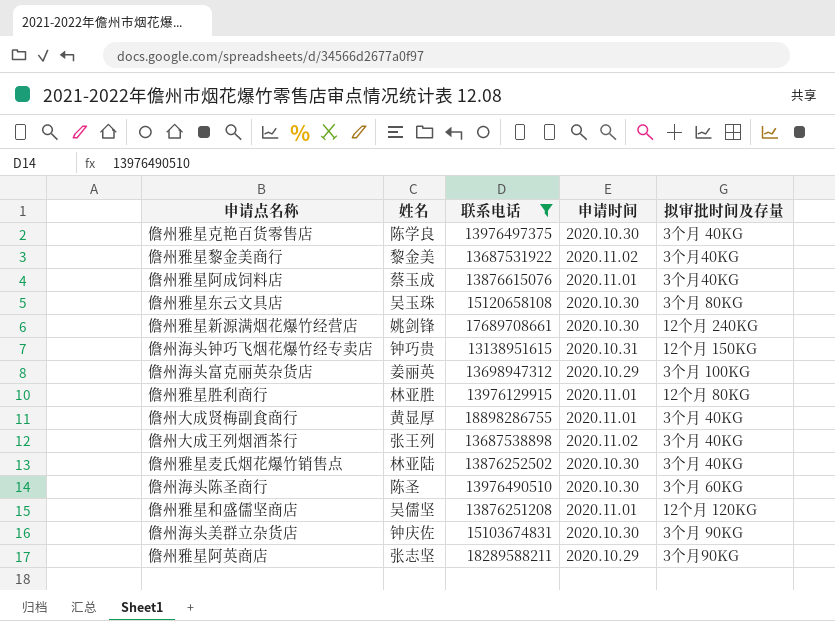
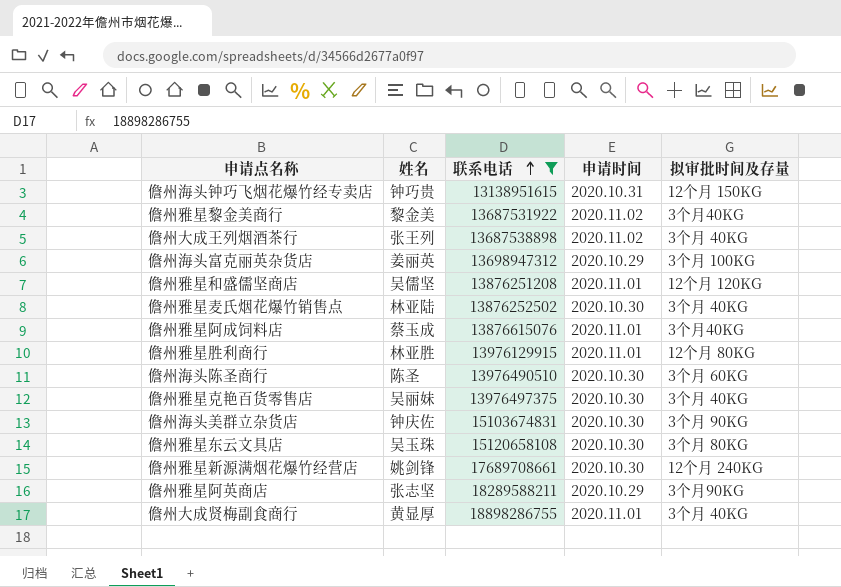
row order: none -> 联系电话 ascending
儋州雅星克艳百货零售店 | 姓名: 陈学良 -> 吴丽妹

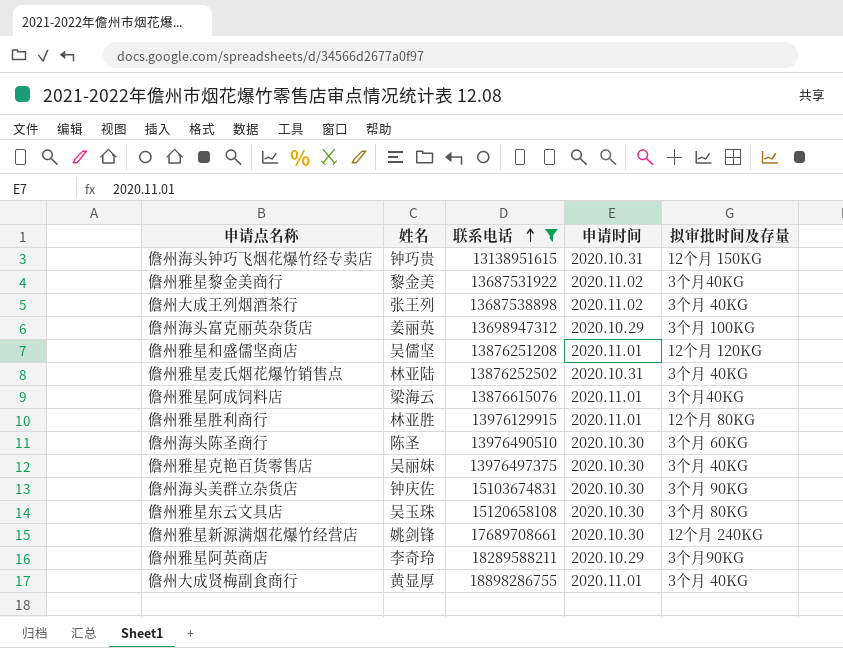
儋州雅星麦氏烟花爆竹销售点 | 申请时间: 2020.10.30 -> 2020.10.31
儋州雅星阿成饲料店 | 姓名: 蔡玉成 -> 梁海云
儋州雅星阿英商店 | 姓名: 张志坚 -> 李奇玲

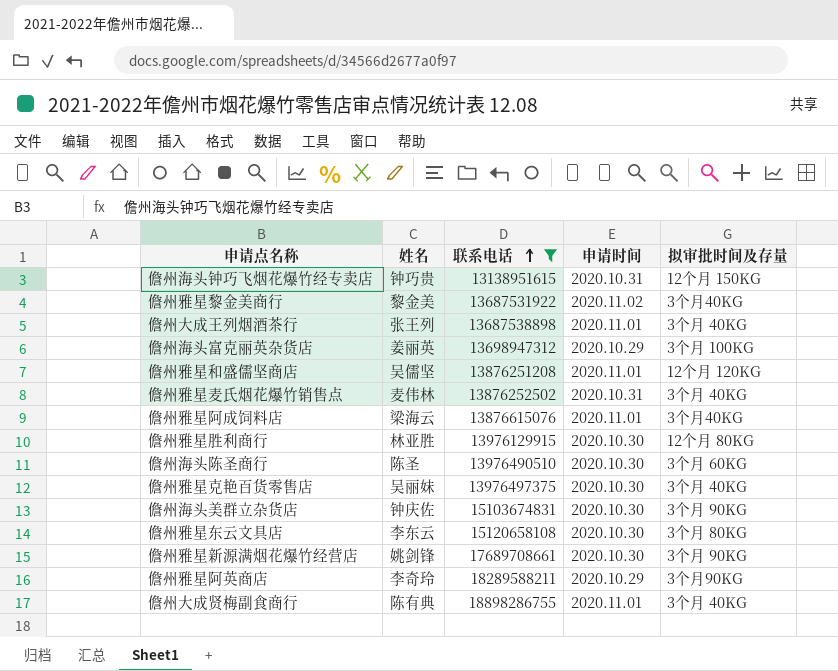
儋州大成王列烟酒茶行 | 申请时间: 2020.11.02 -> 2020.11.01
儋州雅星麦氏烟花爆竹销售点 | 姓名: 林亚陆 -> 麦伟林
儋州雅星胜利商行 | 申请时间: 2020.11.01 -> 2020.10.30
儋州雅星东云文具店 | 姓名: 吴玉珠 -> 李东云
儋州雅星新源满烟花爆竹经营店 | 拟审批时间及存量: 12个月 240KG -> 3个月 90KG
儋州大成贤梅副食商行 | 姓名: 黄显厚 -> 陈有典

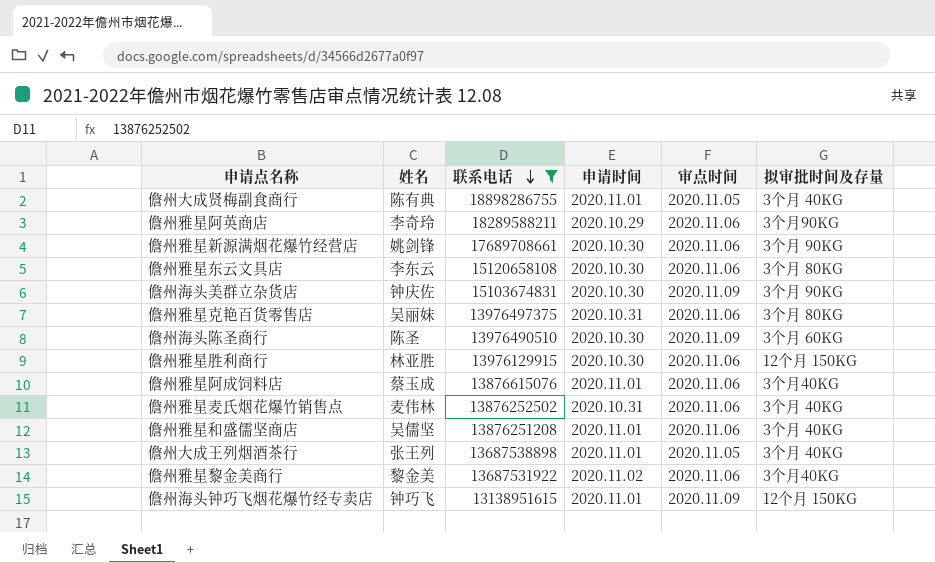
row order: 联系电话 ascending -> 联系电话 descending
column 审点时间 | position: none -> 5
row 儋州海头富克丽英杂货店: 姜丽英 | 13698947312 | 2020.10.29 | 3个月 100KG -> none
儋州雅星克艳百货零售店 | 申请时间: 2020.10.30 -> 2020.10.31
儋州雅星克艳百货零售店 | 拟审批时间及存量: 3个月 40KG -> 3个月 80KG
儋州雅星胜利商行 | 拟审批时间及存量: 12个月 80KG -> 12个月 150KG
儋州雅星阿成饲料店 | 姓名: 梁海云 -> 蔡玉成
儋州雅星和盛儒坚商店 | 拟审批时间及存量: 12个月 120KG -> 3个月 40KG
儋州海头钟巧飞烟花爆竹经专卖店 | 姓名: 钟巧贵 -> 钟巧飞
儋州海头钟巧飞烟花爆竹经专卖店 | 申请时间: 2020.10.31 -> 2020.11.01

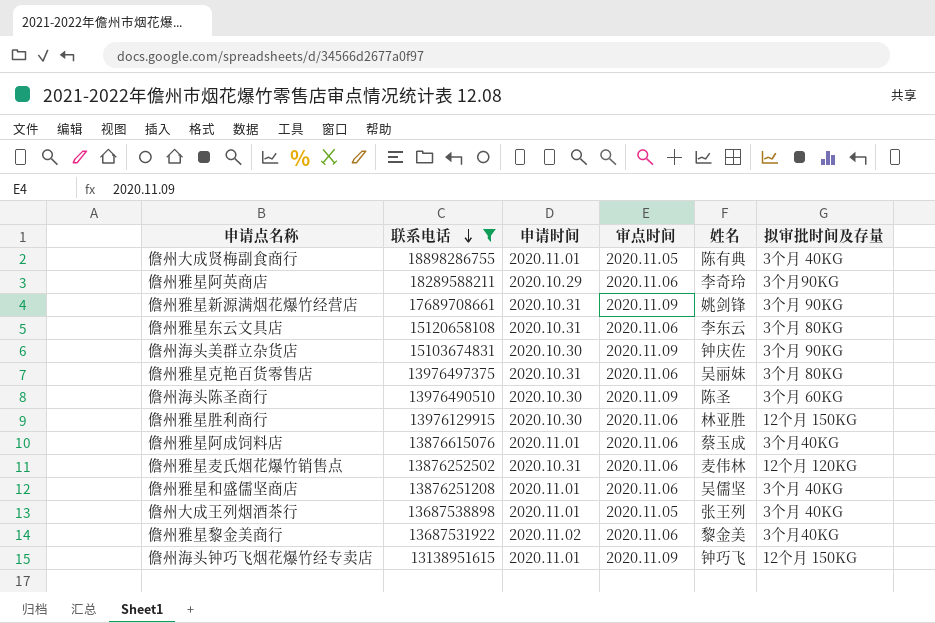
column 姓名 | position: 2 -> 5
儋州雅星新源满烟花爆竹经营店 | 申请时间: 2020.10.30 -> 2020.10.31
儋州雅星新源满烟花爆竹经营店 | 审点时间: 2020.11.06 -> 2020.11.09
儋州雅星东云文具店 | 申请时间: 2020.10.30 -> 2020.10.31
儋州雅星麦氏烟花爆竹销售点 | 拟审批时间及存量: 3个月 40KG -> 12个月 120KG

